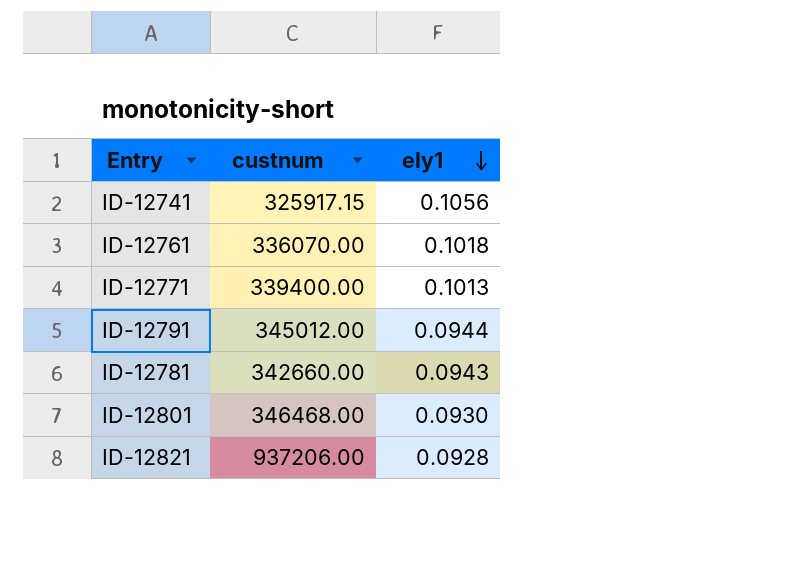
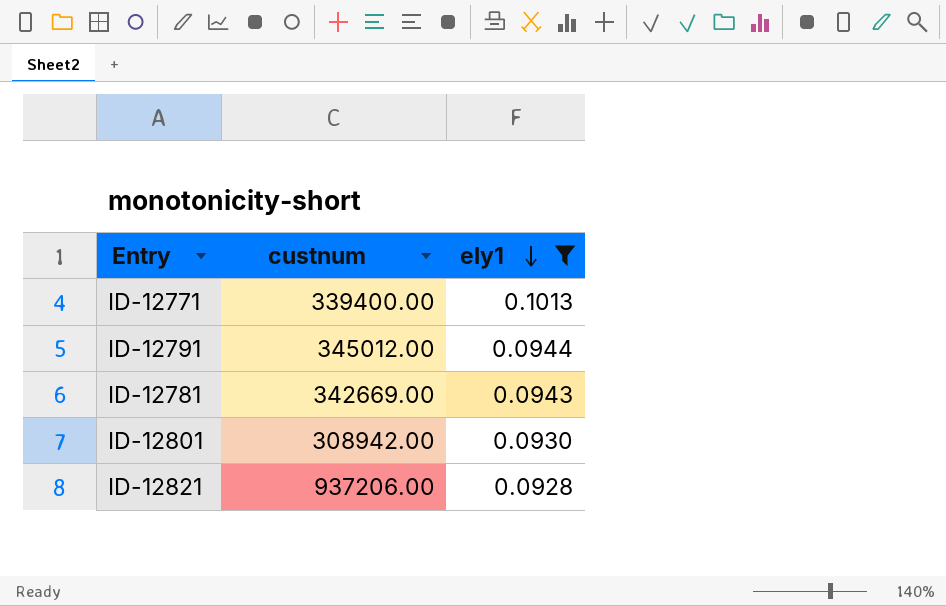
filter: none -> ely1 <= 0.1013
ID-12781 | custnum: 342660.00 -> 342669.00
ID-12801 | custnum: 346468.00 -> 308942.00

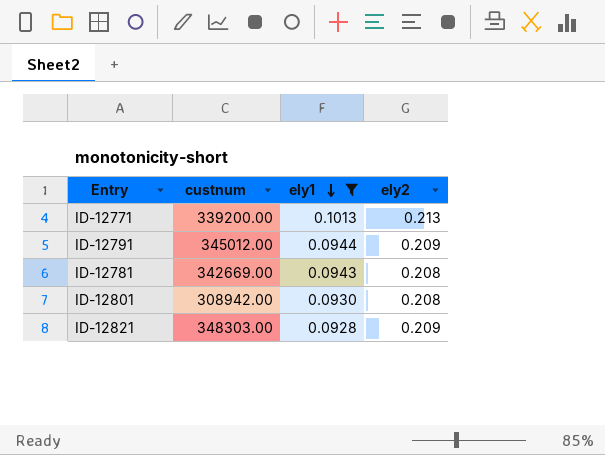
column ely2 | position: none -> 4
ID-12771 | custnum: 339400.00 -> 339200.00
ID-12821 | custnum: 937206.00 -> 348303.00

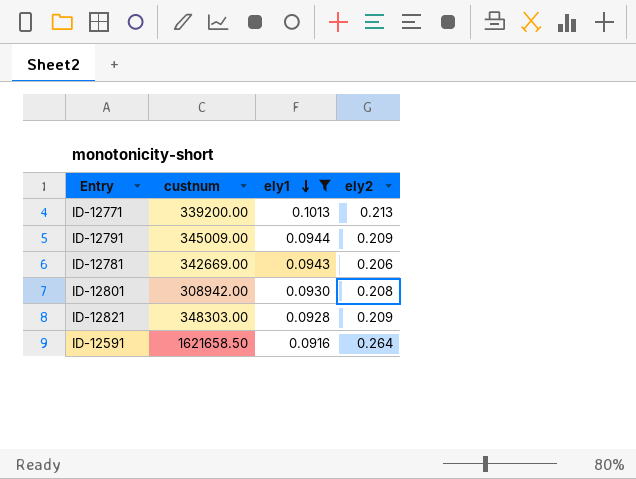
ID-12791 | custnum: 345012.00 -> 345009.00
ID-12781 | ely2: 0.208 -> 0.206
row ID-12591: none -> 1621658.50 | 0.0916 | 0.264

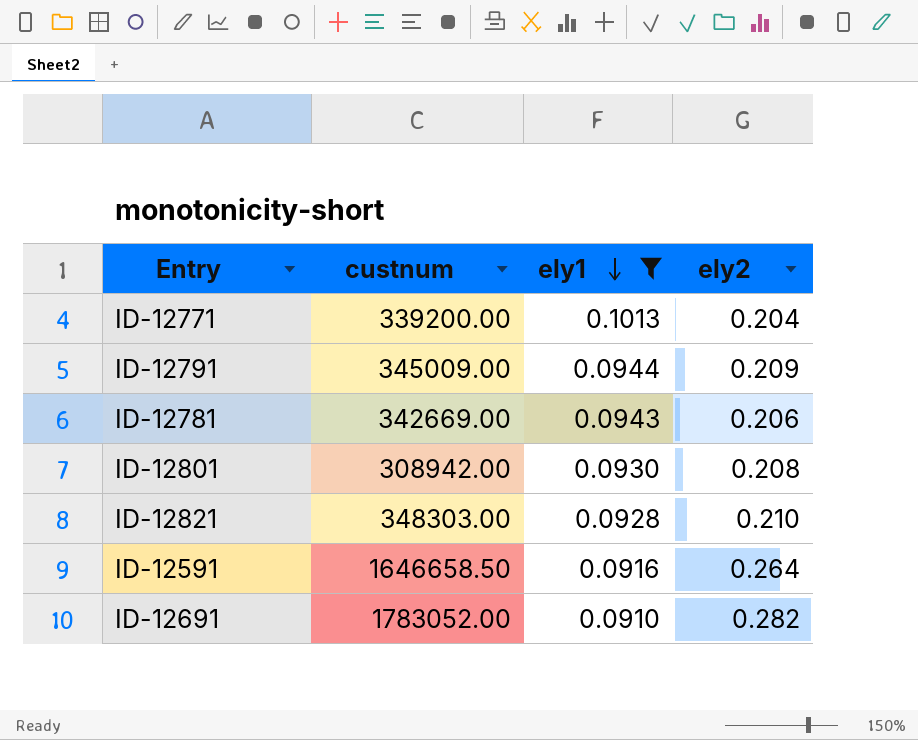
ID-12771 | ely2: 0.213 -> 0.204
ID-12821 | ely2: 0.209 -> 0.210
ID-12591 | custnum: 1621658.50 -> 1646658.50
row ID-12691: none -> 1783052.00 | 0.0910 | 0.282

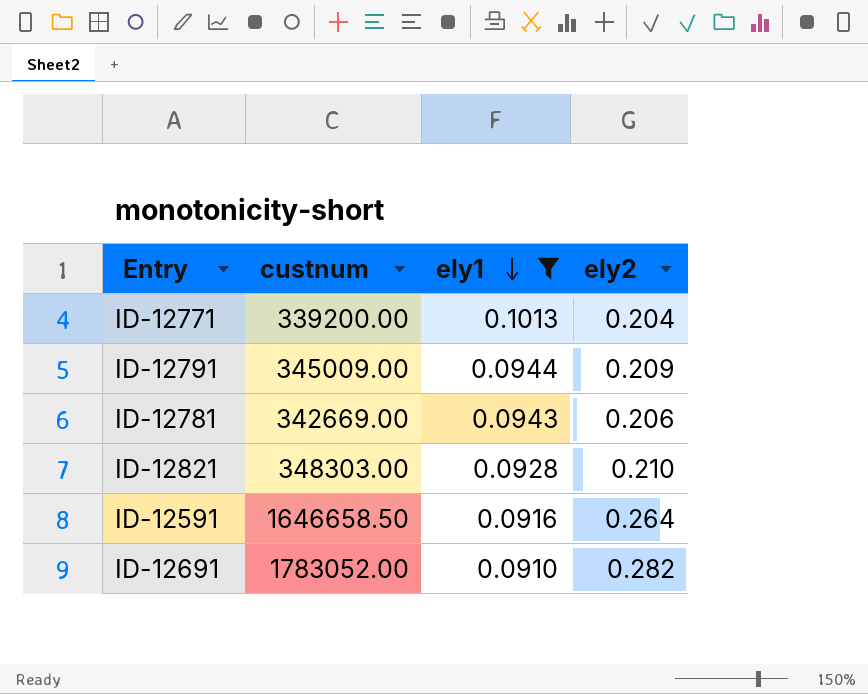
row ID-12801: 308942.00 | 0.0930 | 0.208 -> none

